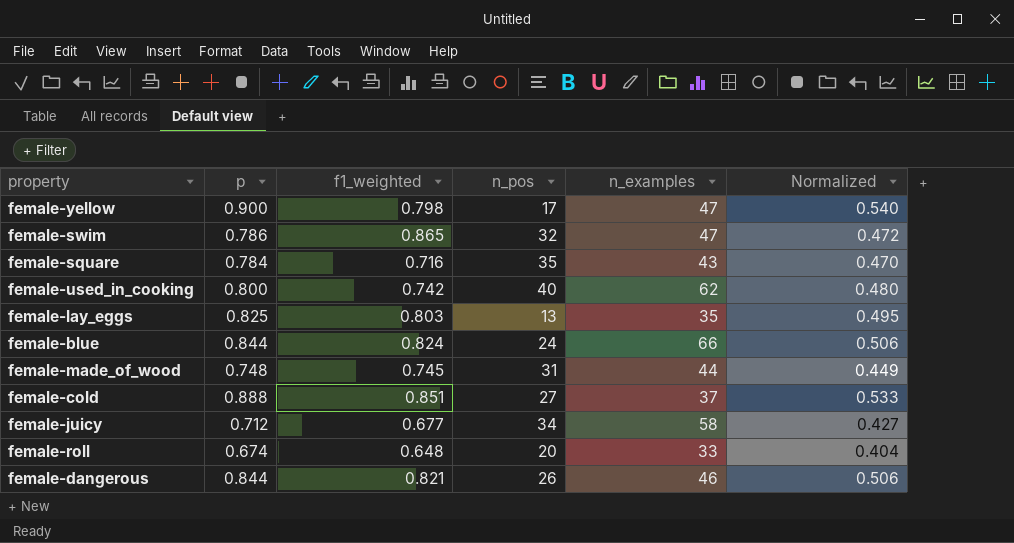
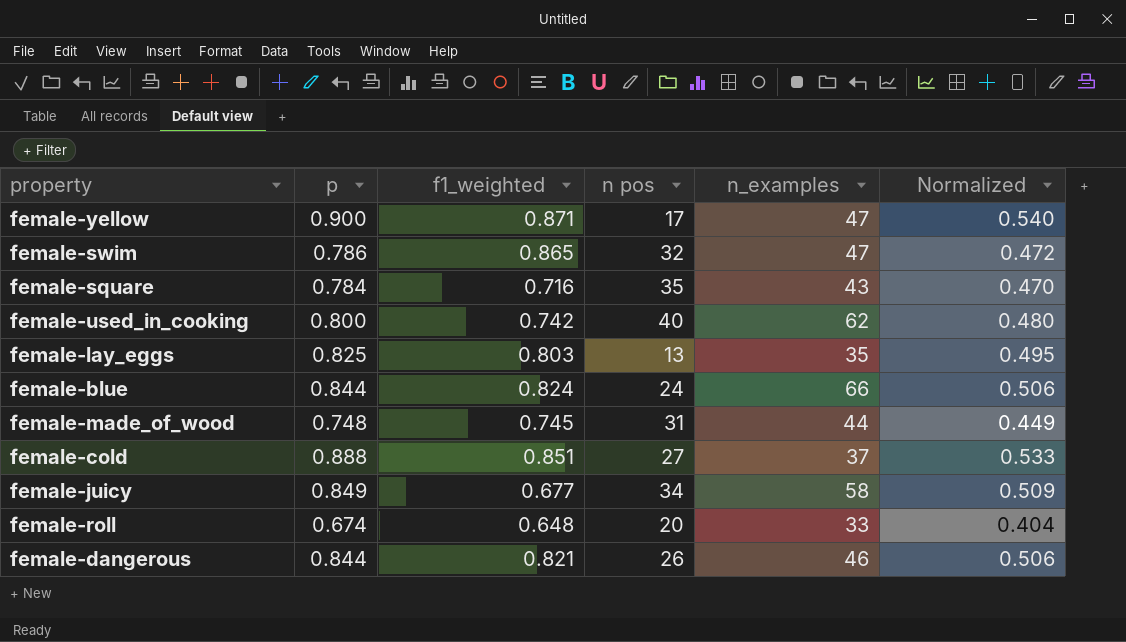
column name: n_pos -> n pos
female-yellow | f1_weighted: 0.798 -> 0.871
female-juicy | p: 0.712 -> 0.849
female-juicy | Normalized: 0.427 -> 0.509

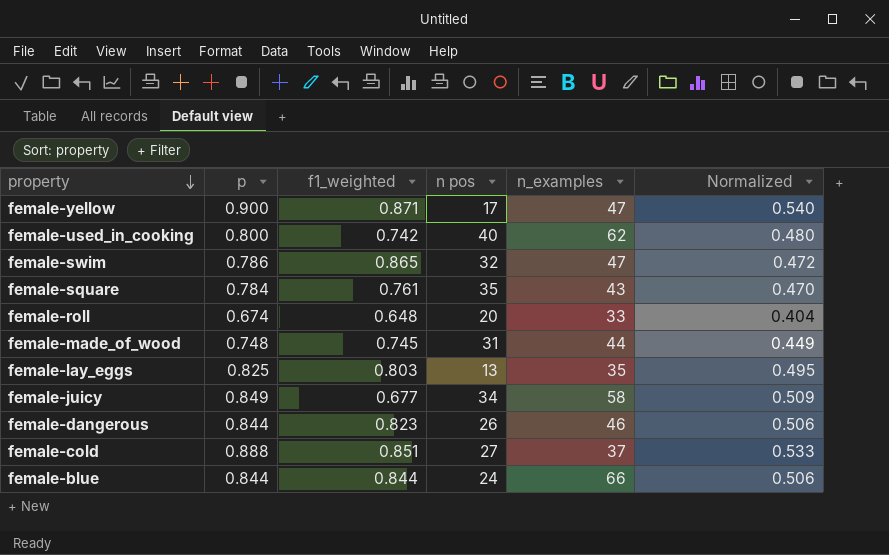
row order: none -> property descending
female-square | f1_weighted: 0.716 -> 0.761
female-dangerous | f1_weighted: 0.821 -> 0.823
female-blue | f1_weighted: 0.824 -> 0.844

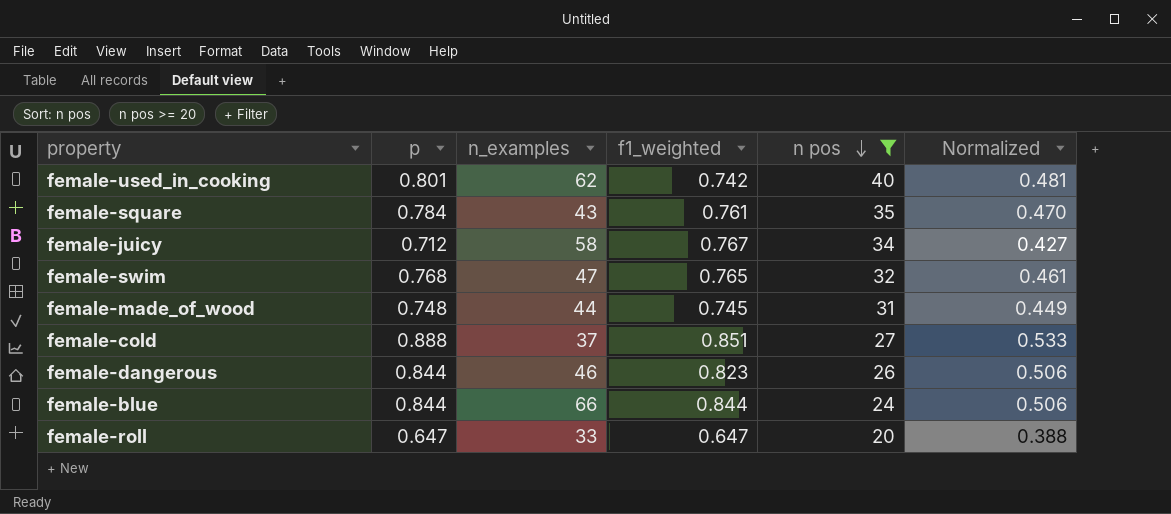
filter: none -> n pos >= 20
row order: property descending -> n pos descending
column n_examples | position: 5 -> 3
female-used_in_cooking | p: 0.800 -> 0.801
female-used_in_cooking | Normalized: 0.480 -> 0.481
female-juicy | p: 0.849 -> 0.712
female-juicy | f1_weighted: 0.677 -> 0.767
female-juicy | Normalized: 0.509 -> 0.427
female-swim | p: 0.786 -> 0.768
female-swim | f1_weighted: 0.865 -> 0.765
female-swim | Normalized: 0.472 -> 0.461
female-roll | p: 0.674 -> 0.647
female-roll | f1_weighted: 0.648 -> 0.647
female-roll | Normalized: 0.404 -> 0.388

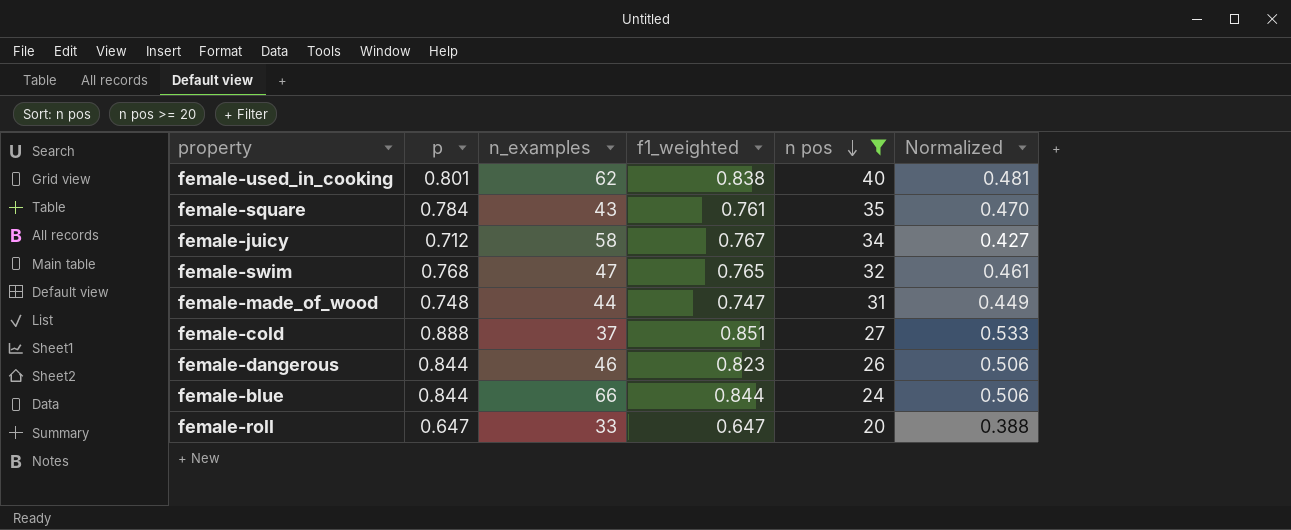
female-used_in_cooking | f1_weighted: 0.742 -> 0.838
female-made_of_wood | f1_weighted: 0.745 -> 0.747

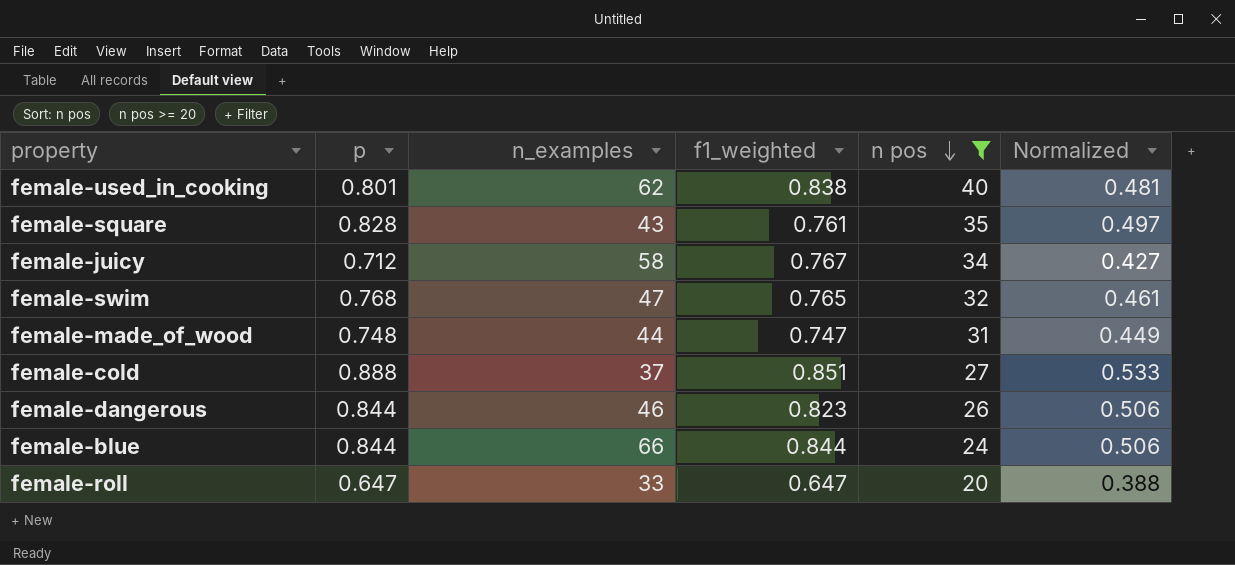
female-square | p: 0.784 -> 0.828
female-square | Normalized: 0.470 -> 0.497

